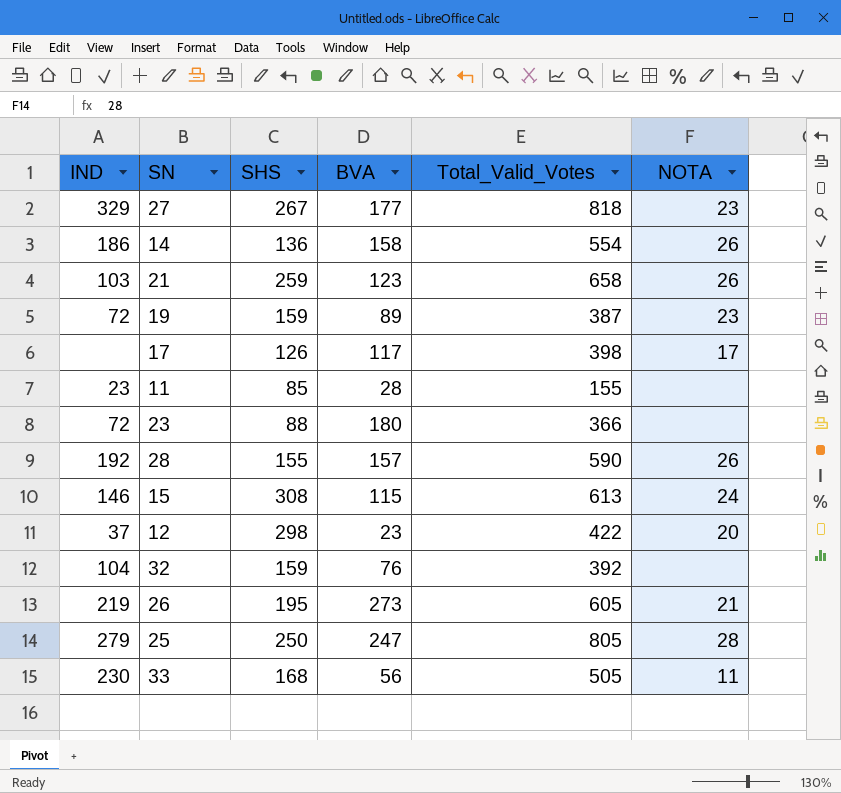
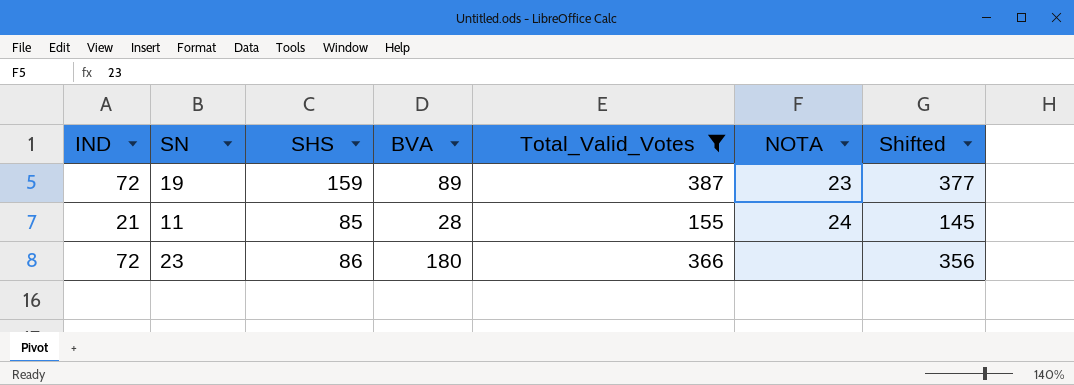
filter: none -> Total_Valid_Votes <= 387
column Shifted | formula: none -> [Total_Valid_Votes] - 10
11 | IND: 23 -> 21
11 | NOTA: none -> 24
23 | SHS: 88 -> 86

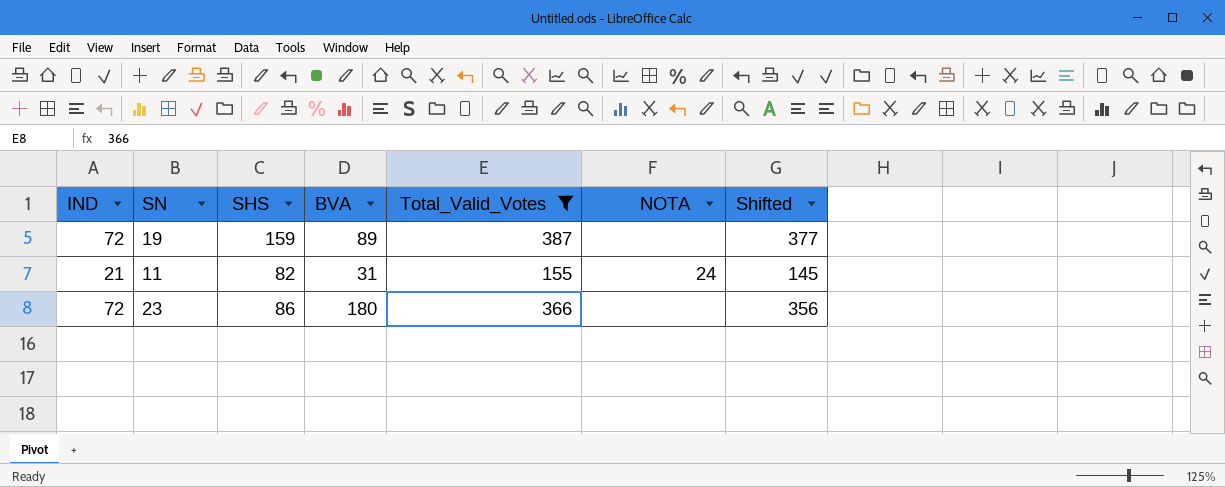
19 | NOTA: 23 -> none
11 | SHS: 85 -> 82
11 | BVA: 28 -> 31

